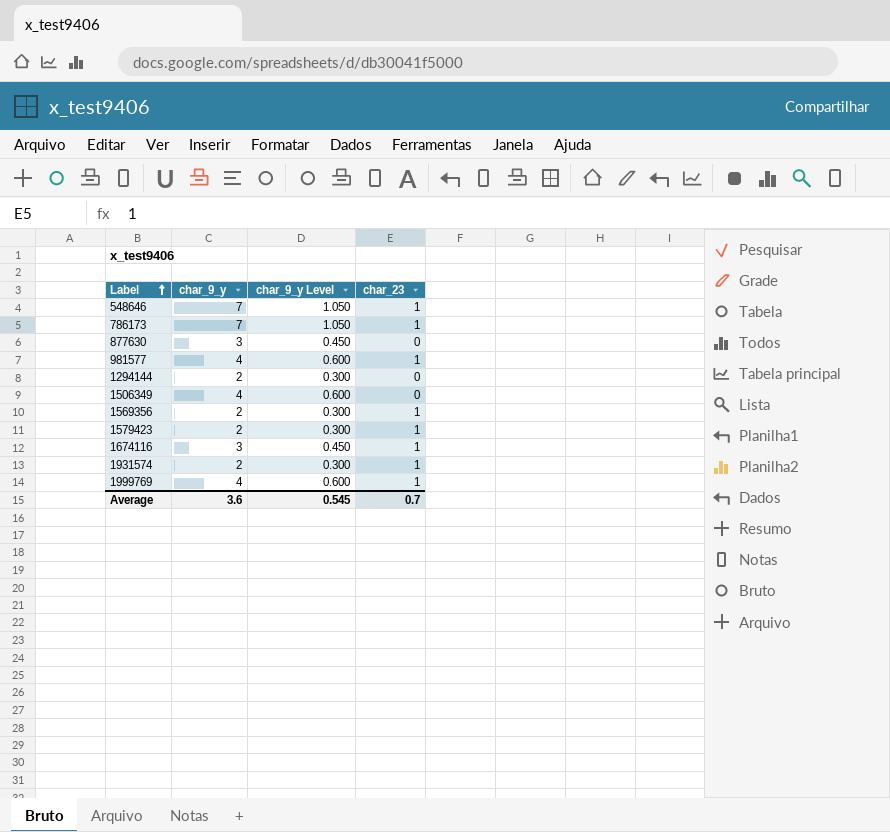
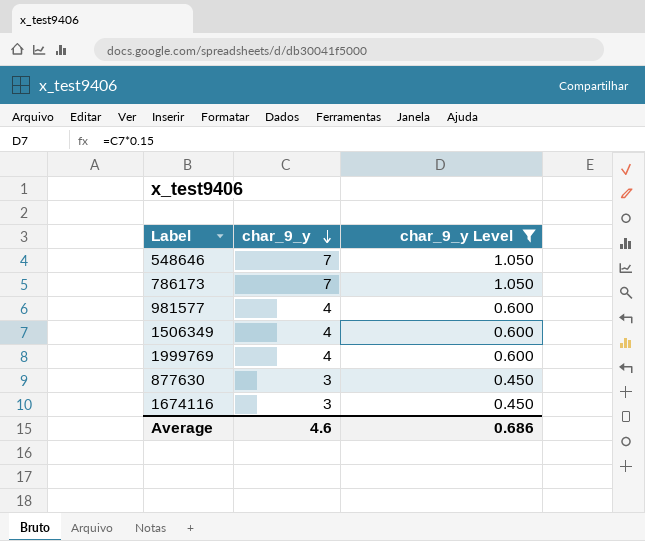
filter: none -> char_9_y Level != 0.300
row order: Label ascending -> char_9_y descending
column char_23 | position: 4 -> none
Average | char_9_y: 3.6 -> 4.6
Average | char_9_y Level: 0.545 -> 0.686

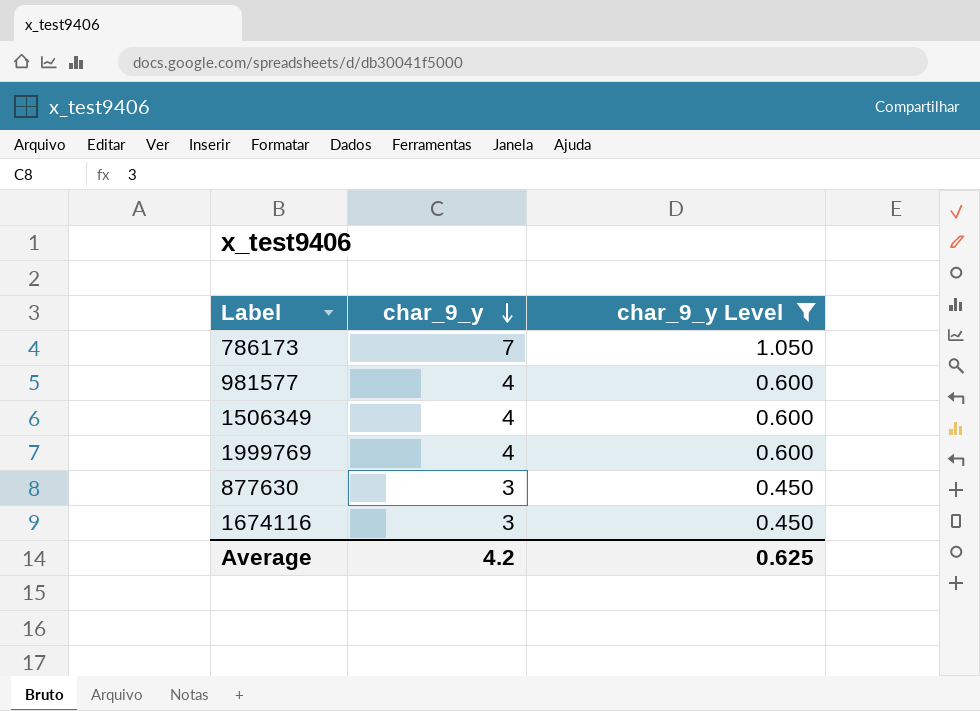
row 548646: 7 | 1.050 -> none
Average | char_9_y: 4.6 -> 4.2
Average | char_9_y Level: 0.686 -> 0.625

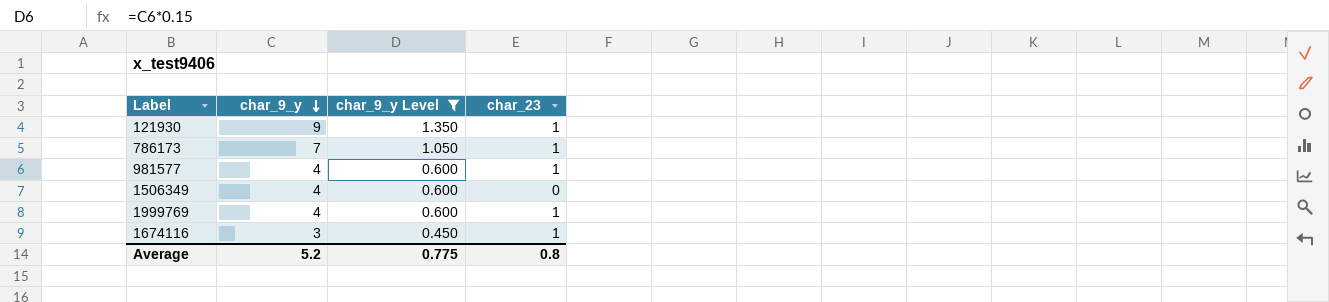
column char_23 | position: none -> 4
row 877630: 3 | 0.450 -> none
row 121930: none -> 9 | 1.350 | 1
Average | char_9_y: 4.2 -> 5.2
Average | char_9_y Level: 0.625 -> 0.775

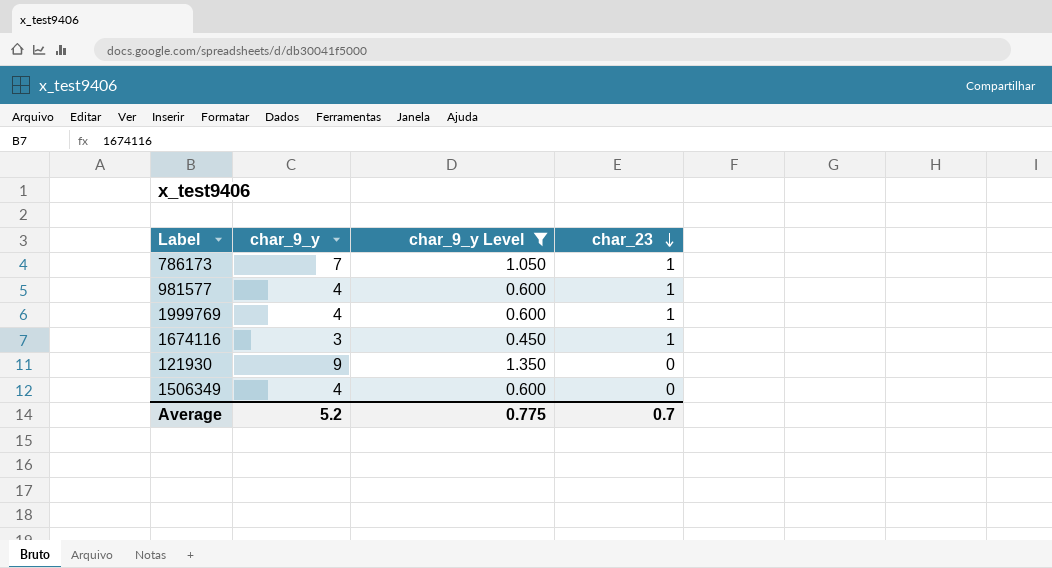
row order: char_9_y descending -> char_23 descending
121930 | char_23: 1 -> 0
Average | char_23: 0.8 -> 0.7

